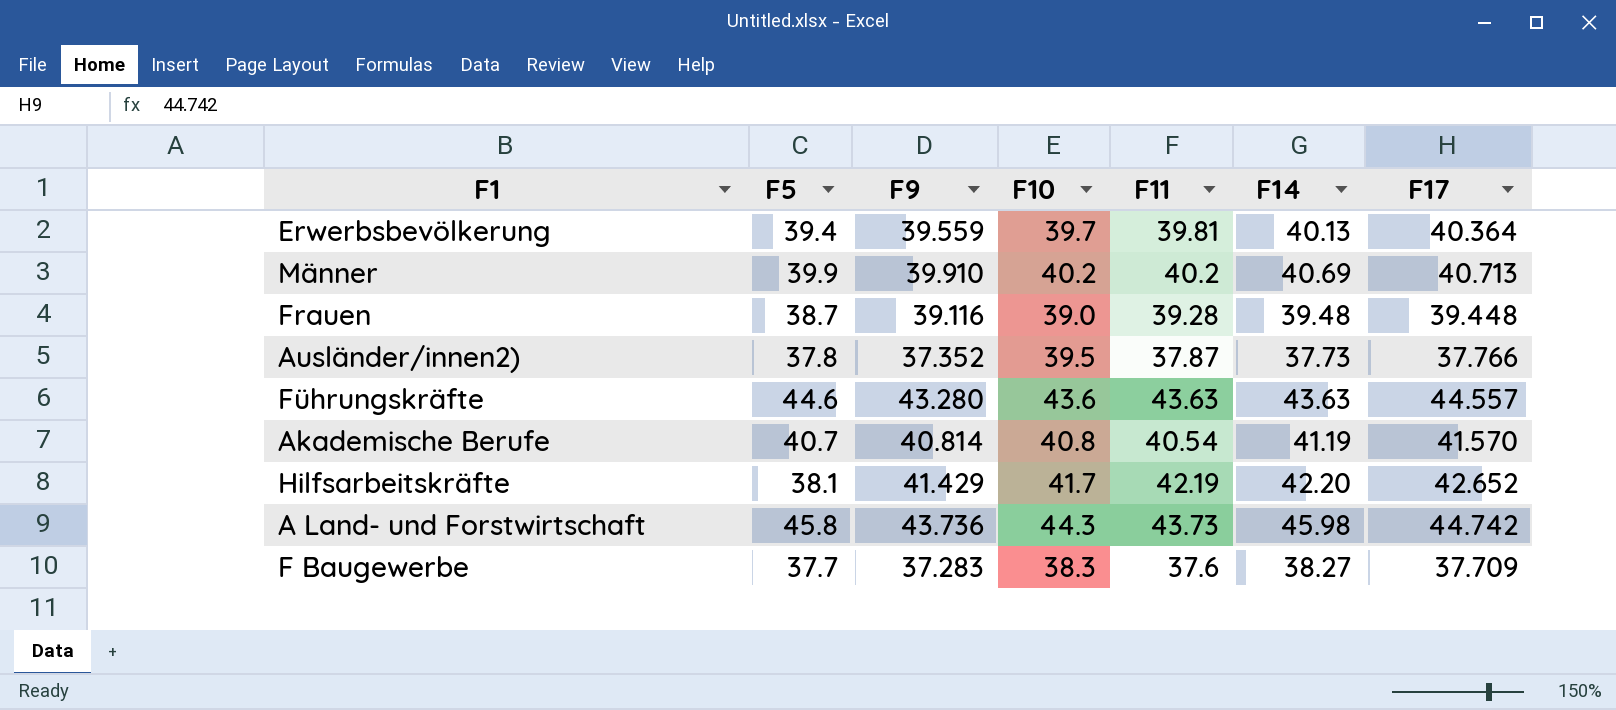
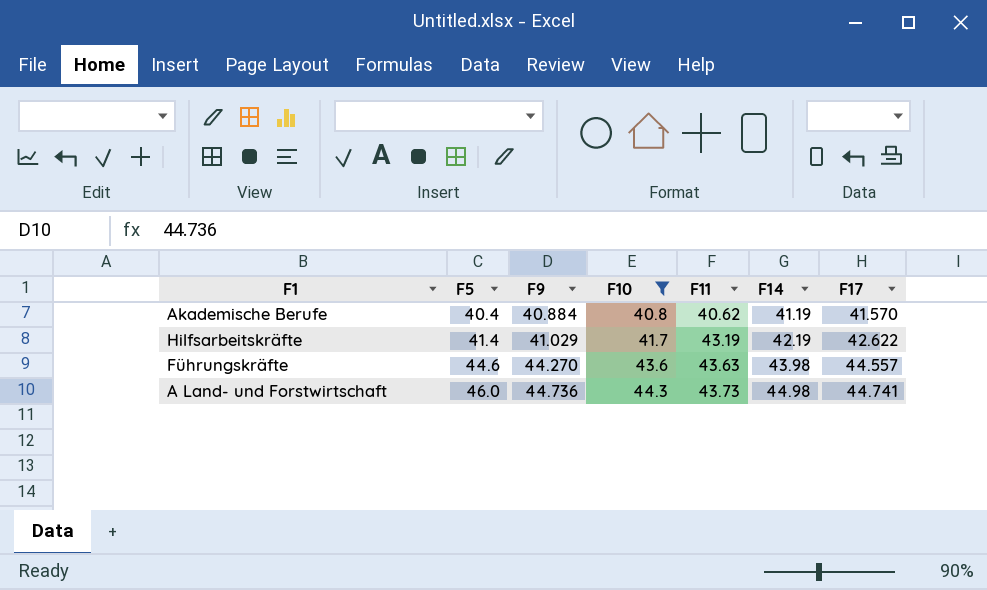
filter: none -> F10 >= 40.8
row order: none -> F5 ascending
Akademische Berufe | F5: 40.7 -> 40.4
Akademische Berufe | F9: 40.814 -> 40.884
Akademische Berufe | F11: 40.54 -> 40.62
Hilfsarbeitskräfte | F5: 38.1 -> 41.4
Hilfsarbeitskräfte | F9: 41.429 -> 41.029
Hilfsarbeitskräfte | F11: 42.19 -> 43.19
Hilfsarbeitskräfte | F14: 42.20 -> 42.19
Hilfsarbeitskräfte | F17: 42.652 -> 42.622
Führungskräfte | F9: 43.280 -> 44.270
Führungskräfte | F14: 43.63 -> 43.98
A Land- und Forstwirtschaft | F5: 45.8 -> 46.0
A Land- und Forstwirtschaft | F9: 43.736 -> 44.736
A Land- und Forstwirtschaft | F14: 45.98 -> 44.98
A Land- und Forstwirtschaft | F17: 44.742 -> 44.741

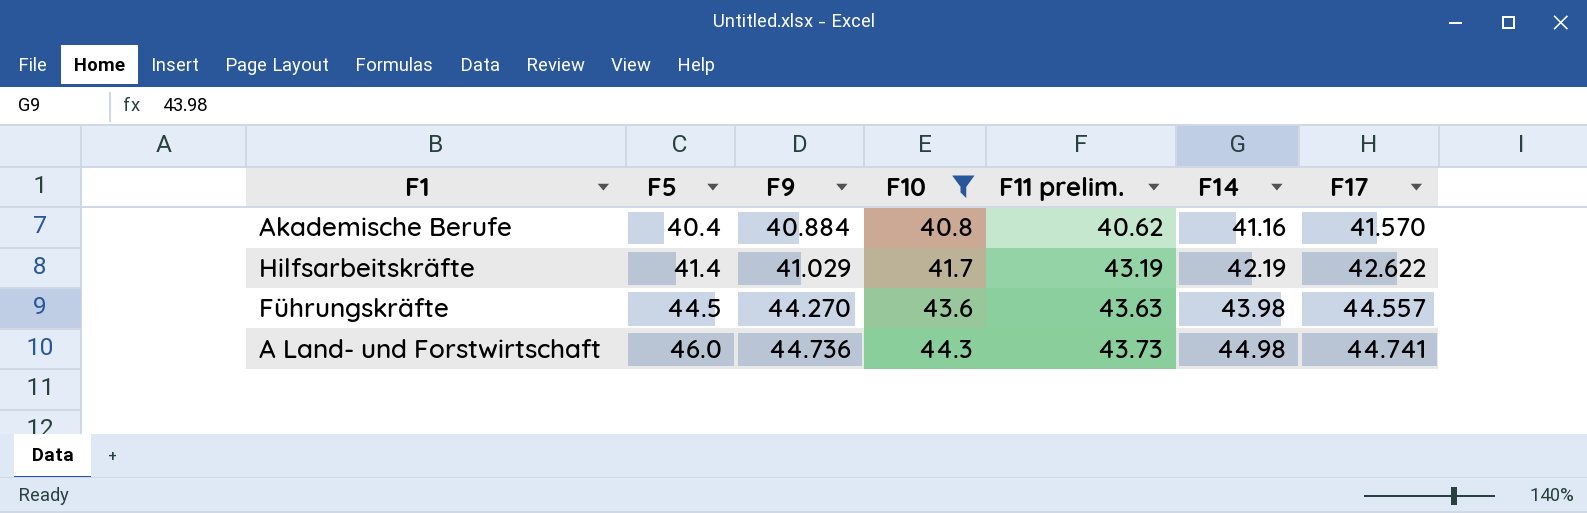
column name: F11 -> F11 prelim.
Akademische Berufe | F14: 41.19 -> 41.16
Führungskräfte | F5: 44.6 -> 44.5

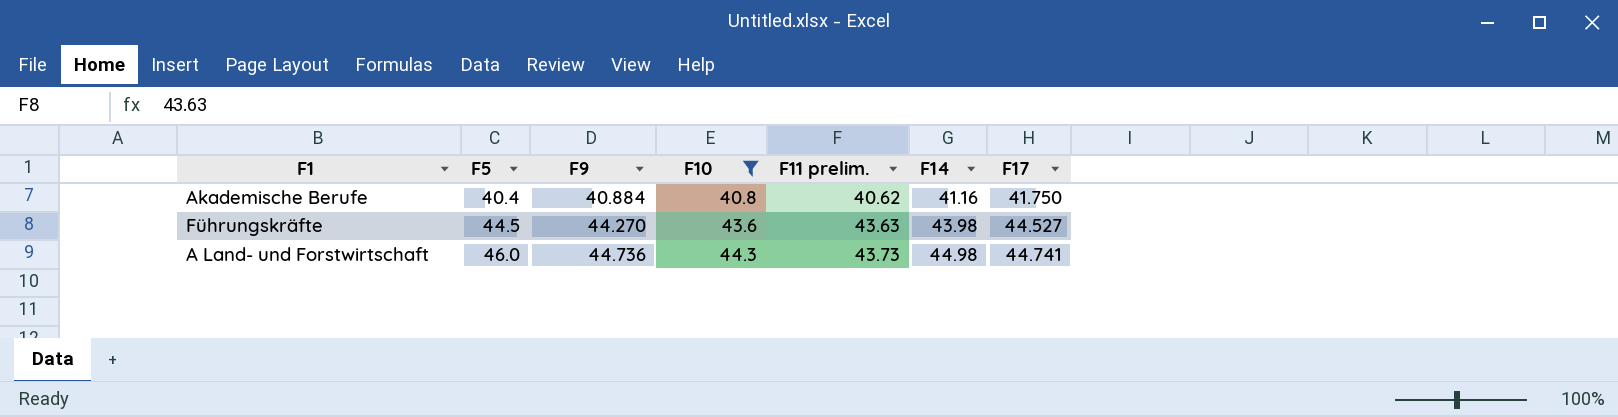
row Hilfsarbeitskräfte: 41.4 | 41.029 | 41.7 | 43.19 | 42.19 | 42.622 -> none
Akademische Berufe | F17: 41.570 -> 41.750
Führungskräfte | F17: 44.557 -> 44.527

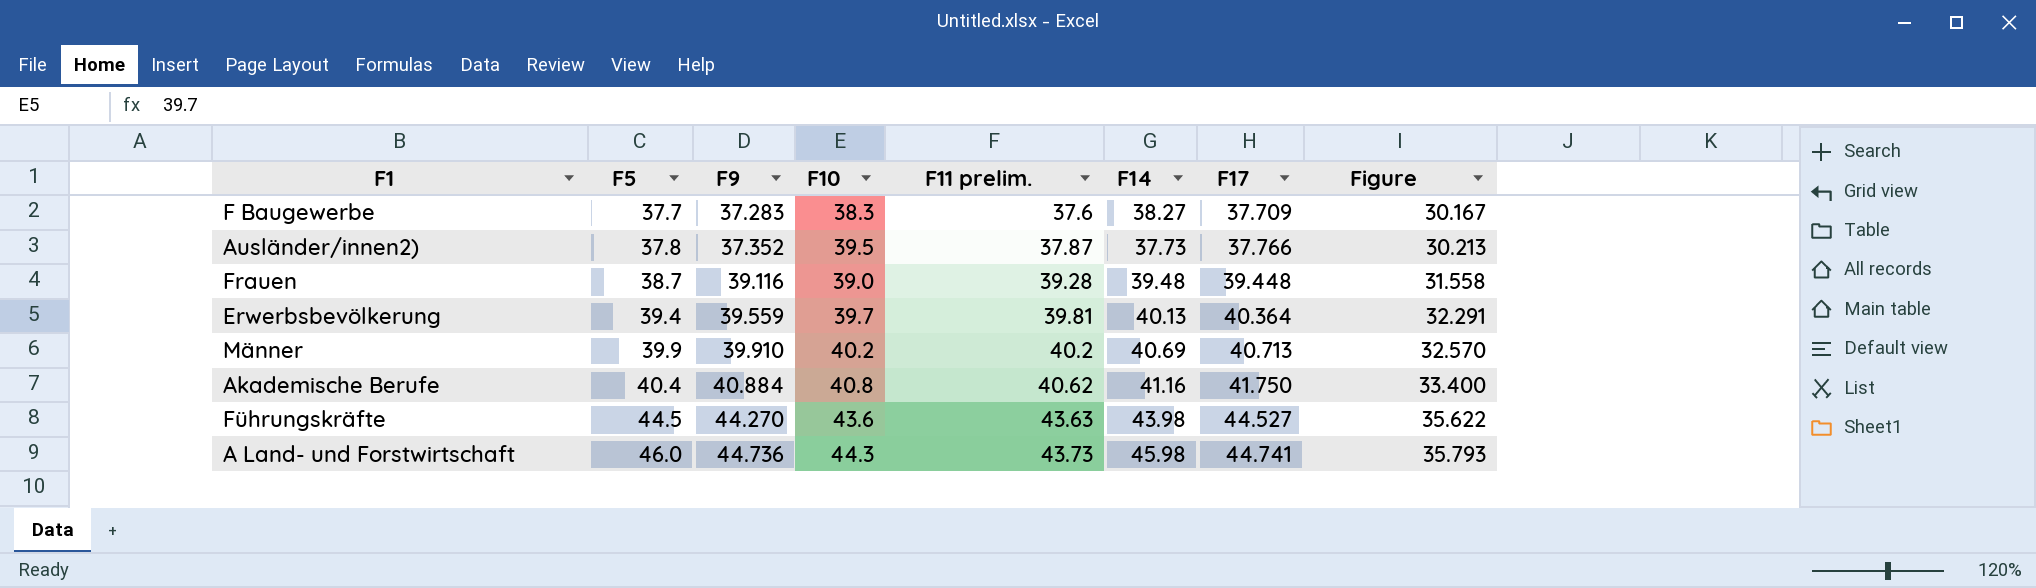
filter: F10 >= 40.8 -> none
column Figure | formula: none -> [F17] * 0.8
A Land- und Forstwirtschaft | F14: 44.98 -> 45.98

